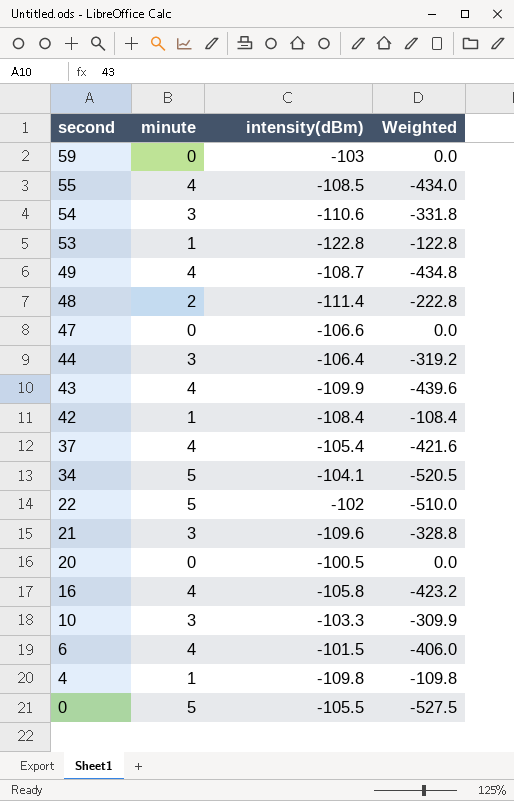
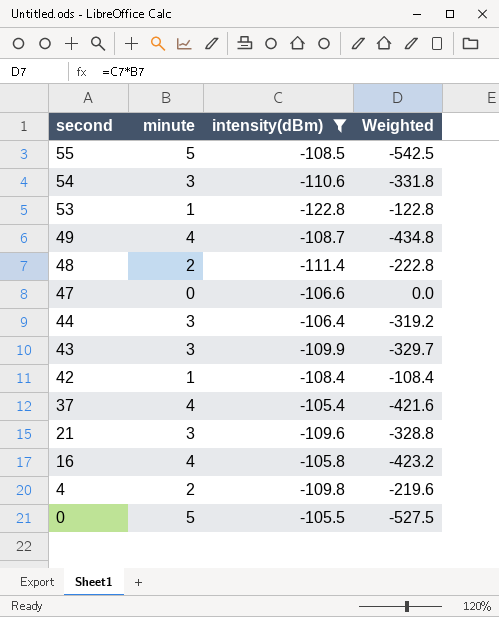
filter: none -> intensity(dBm) <= -105.4
55 | minute: 4 -> 5
55 | Weighted: -434.0 -> -542.5
43 | minute: 4 -> 3
43 | Weighted: -439.6 -> -329.7
4 | minute: 1 -> 2
4 | Weighted: -109.8 -> -219.6

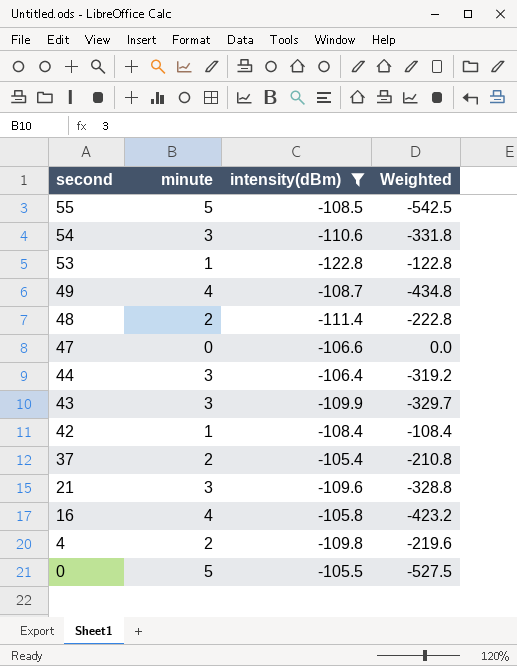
37 | minute: 4 -> 2
37 | Weighted: -421.6 -> -210.8

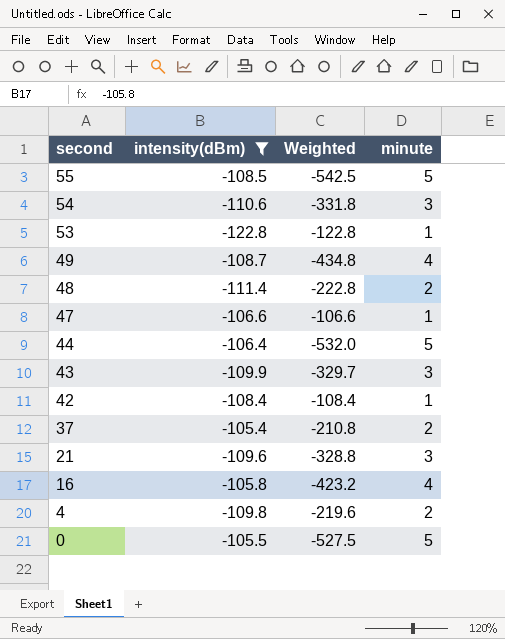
column minute | position: 2 -> 4
47 | Weighted: 0.0 -> -106.6
47 | minute: 0 -> 1
44 | Weighted: -319.2 -> -532.0
44 | minute: 3 -> 5

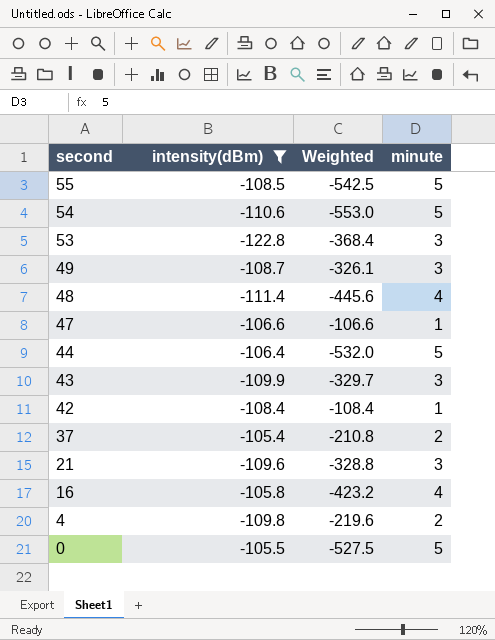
54 | Weighted: -331.8 -> -553.0
54 | minute: 3 -> 5
53 | Weighted: -122.8 -> -368.4
53 | minute: 1 -> 3
49 | Weighted: -434.8 -> -326.1
49 | minute: 4 -> 3
48 | Weighted: -222.8 -> -445.6
48 | minute: 2 -> 4

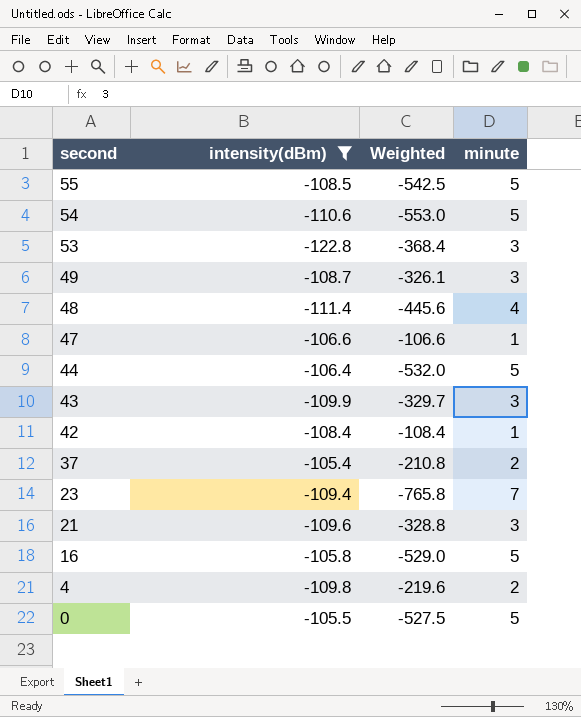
row 23: none -> -109.4 | -765.8 | 7
16 | Weighted: -423.2 -> -529.0
16 | minute: 4 -> 5

